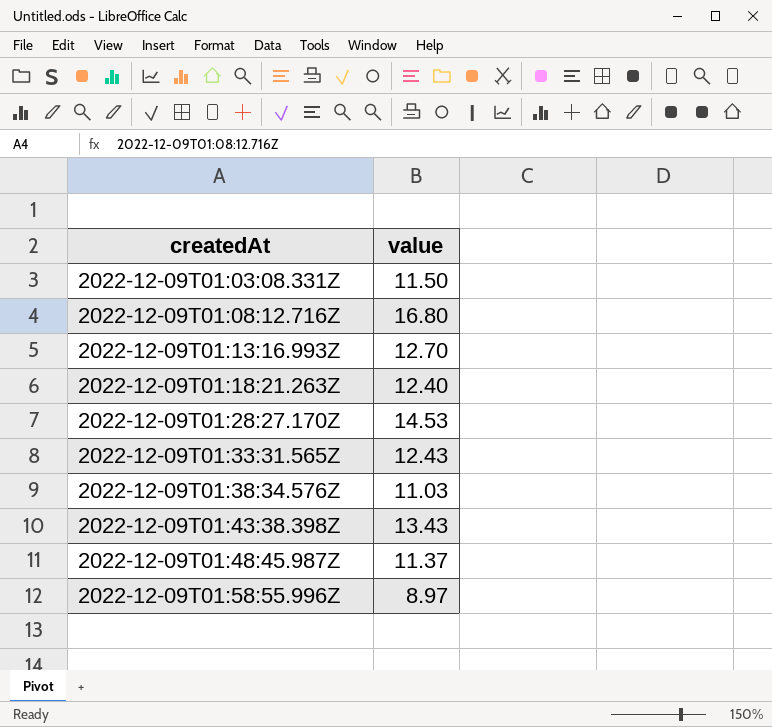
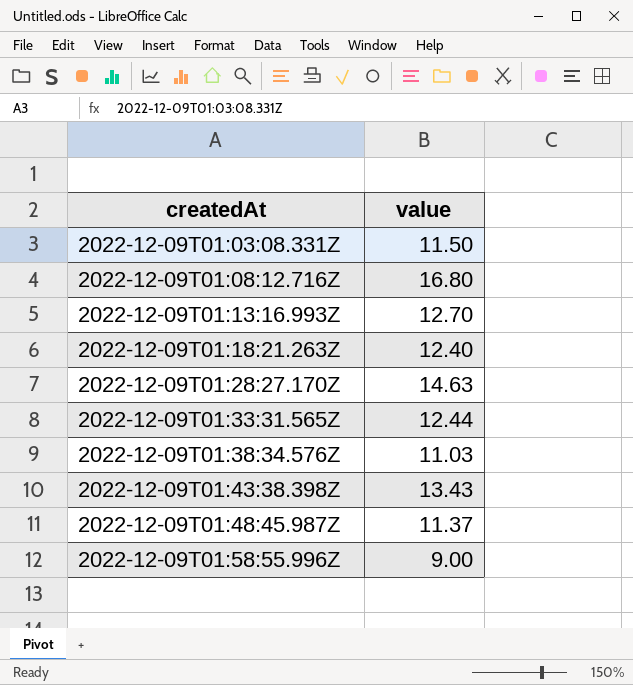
2022-12-09T01:28:27.170Z | value: 14.53 -> 14.63
2022-12-09T01:33:31.565Z | value: 12.43 -> 12.44
2022-12-09T01:58:55.996Z | value: 8.97 -> 9.00

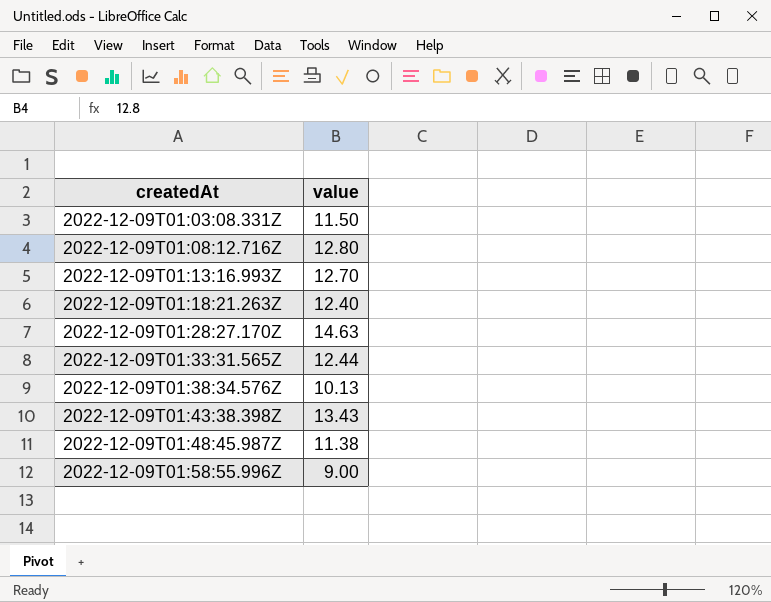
2022-12-09T01:08:12.716Z | value: 16.80 -> 12.80
2022-12-09T01:38:34.576Z | value: 11.03 -> 10.13
2022-12-09T01:48:45.987Z | value: 11.37 -> 11.38

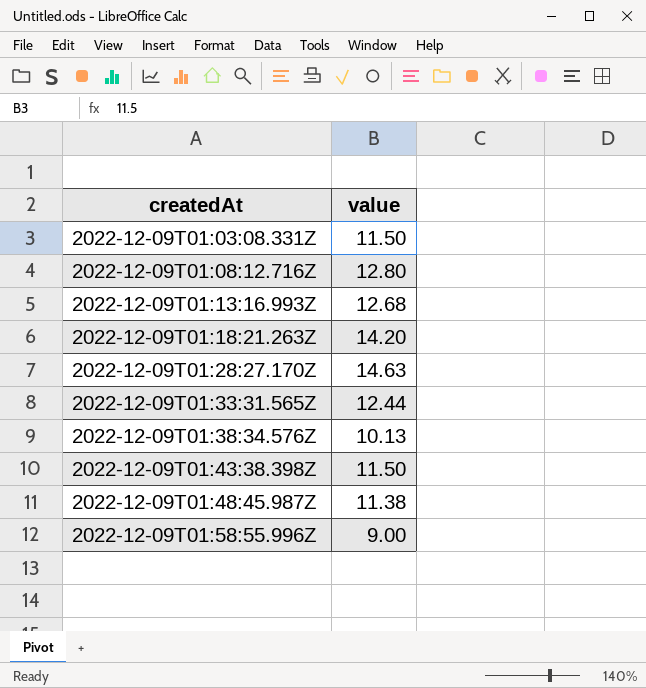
2022-12-09T01:13:16.993Z | value: 12.70 -> 12.68
2022-12-09T01:18:21.263Z | value: 12.40 -> 14.20
2022-12-09T01:43:38.398Z | value: 13.43 -> 11.50

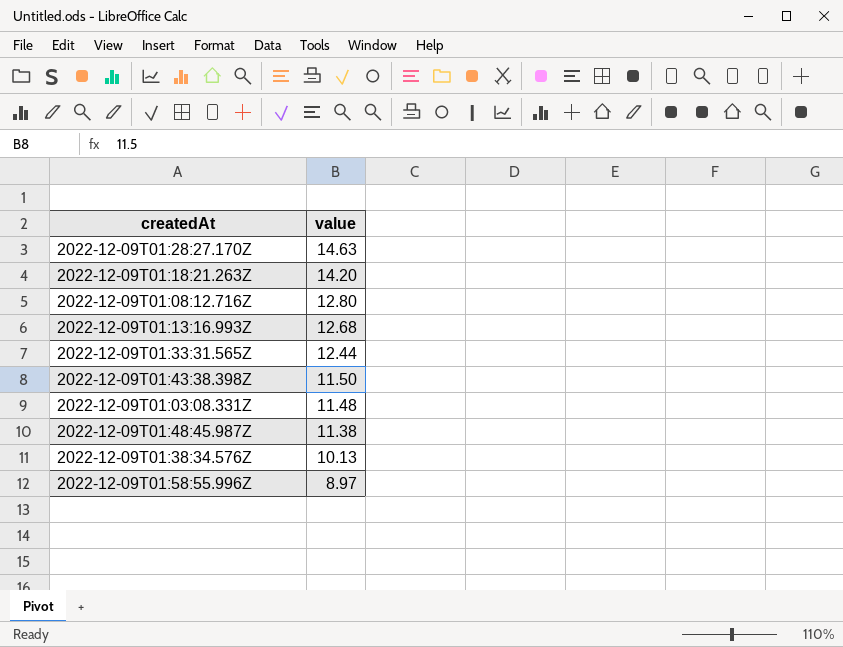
row order: createdAt ascending -> value descending
2022-12-09T01:03:08.331Z | value: 11.50 -> 11.48
2022-12-09T01:58:55.996Z | value: 9.00 -> 8.97

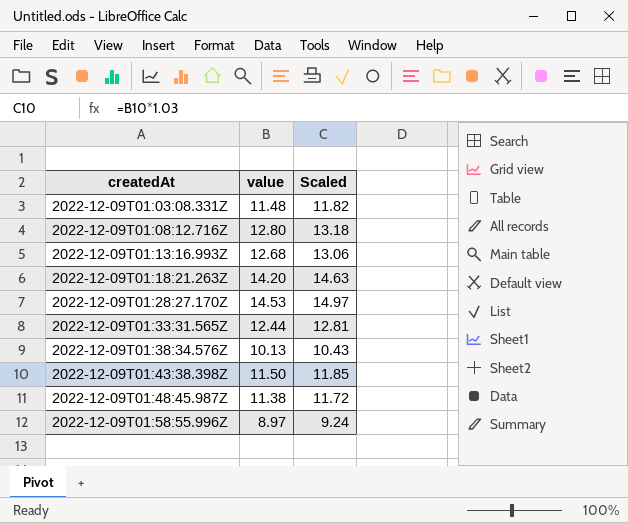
row order: value descending -> createdAt ascending
column Scaled | formula: none -> [value] * 1.03
2022-12-09T01:28:27.170Z | value: 14.63 -> 14.53

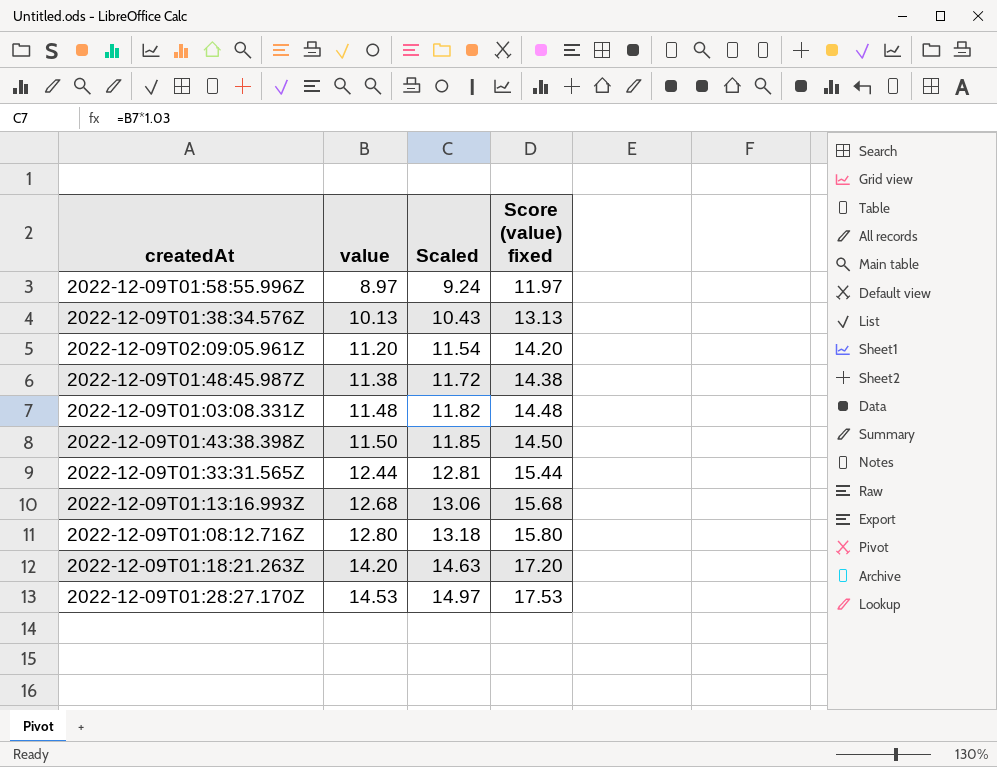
row order: createdAt ascending -> value ascending
column Score (value) fixed | formula: none -> [value] + 3
row 2022-12-09T02:09:05.961Z: none -> 11.20 | 11.54 | 14.20

